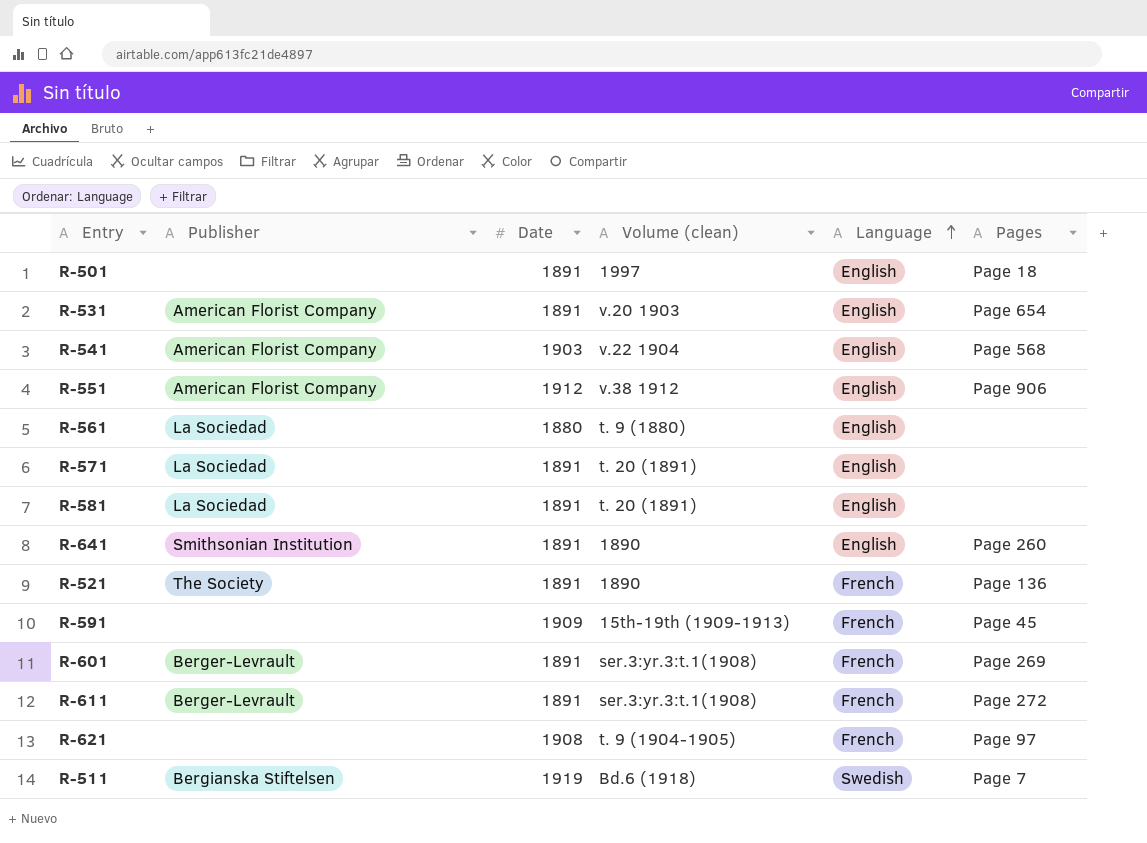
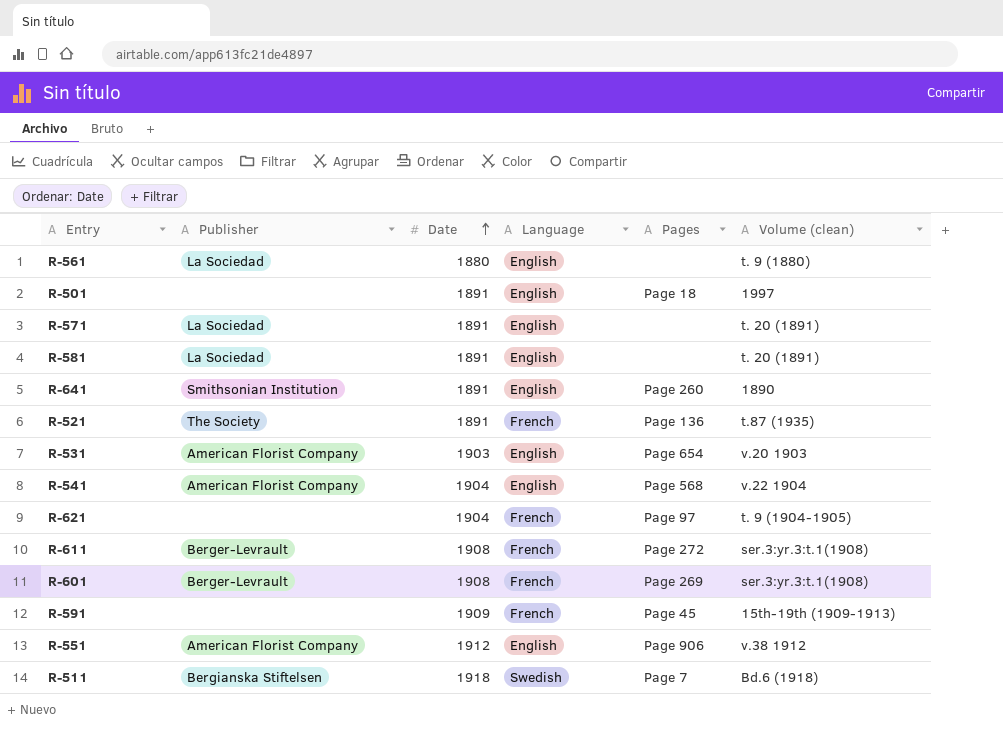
row order: Language ascending -> Date ascending
column Volume (clean) | position: 4 -> 6
R-521 | Volume (clean): 1890 -> t.87 (1935)
R-531 | Date: 1891 -> 1903
R-541 | Date: 1903 -> 1904
R-621 | Date: 1908 -> 1904
R-611 | Date: 1891 -> 1908
R-601 | Date: 1891 -> 1908
R-511 | Date: 1919 -> 1918

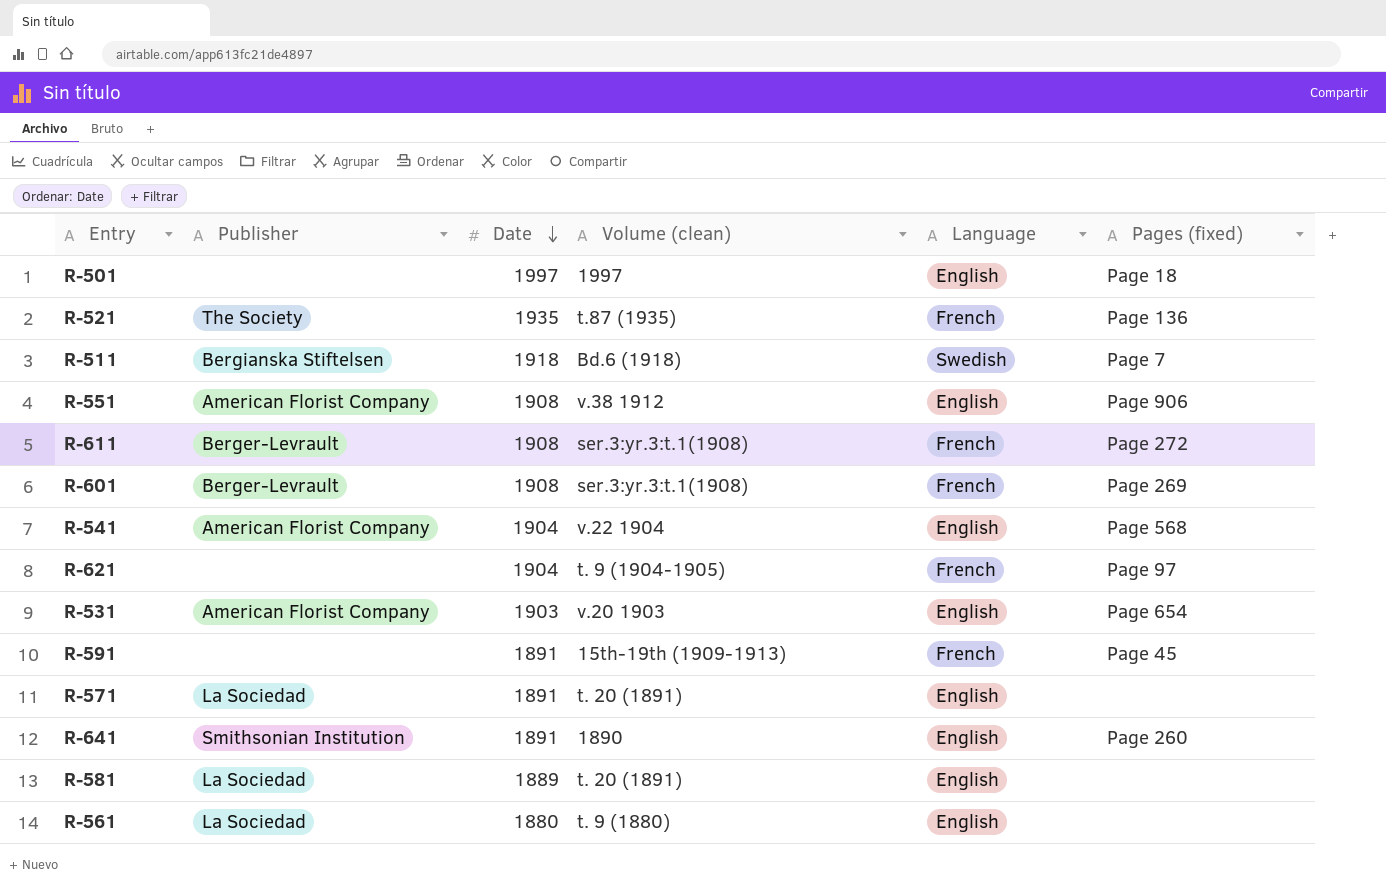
row order: Date ascending -> Date descending
column Volume (clean) | position: 6 -> 4
column name: Pages -> Pages (fixed)
R-501 | Date: 1891 -> 1997
R-521 | Date: 1891 -> 1935
R-551 | Date: 1912 -> 1908
R-591 | Date: 1909 -> 1891
R-581 | Date: 1891 -> 1889

